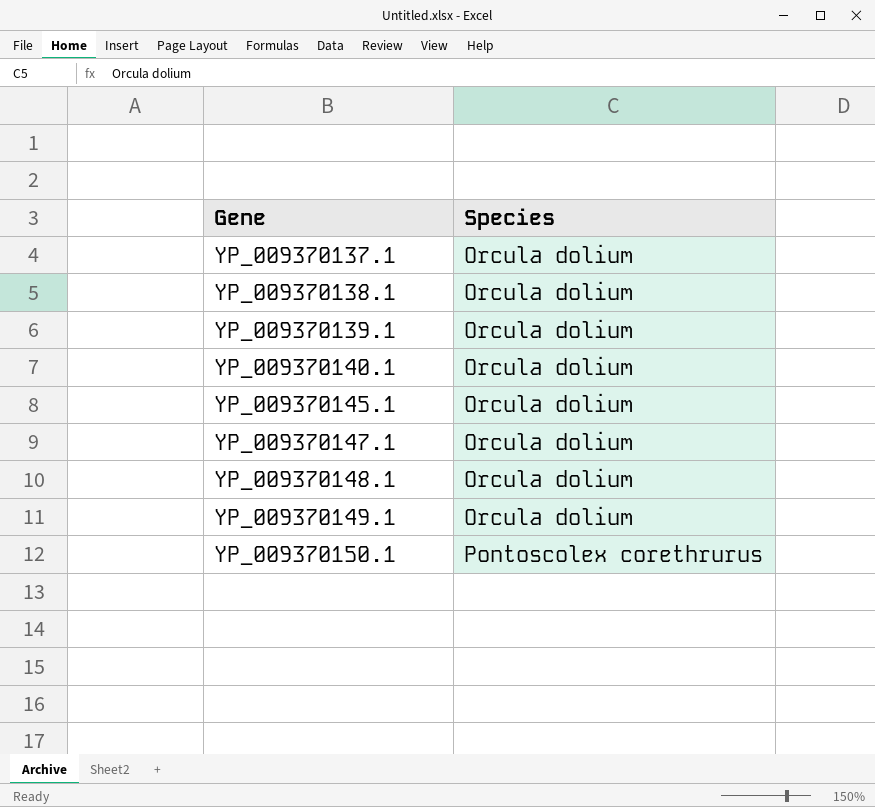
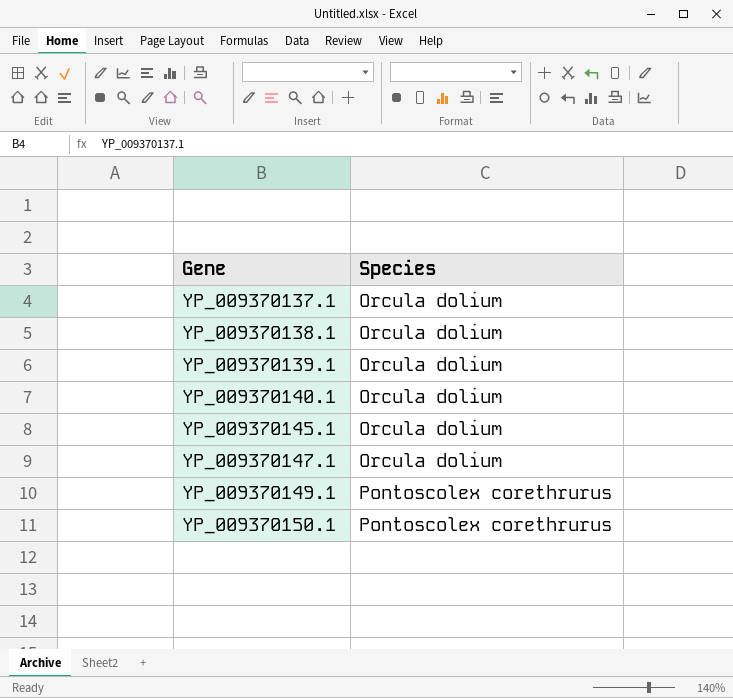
row YP_009370148.1: Orcula dolium -> none
YP_009370149.1 | Species: Orcula dolium -> Pontoscolex corethrurus

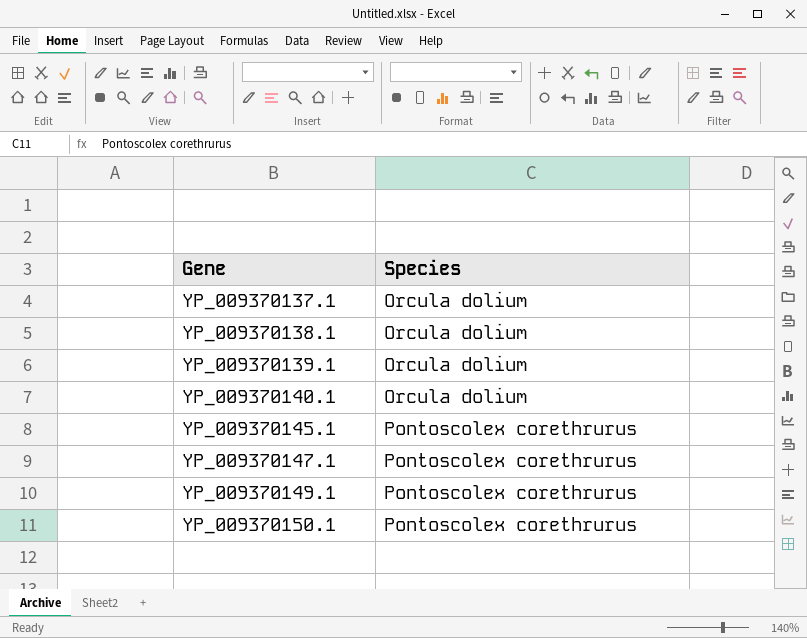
YP_009370145.1 | Species: Orcula dolium -> Pontoscolex corethrurus
YP_009370147.1 | Species: Orcula dolium -> Pontoscolex corethrurus

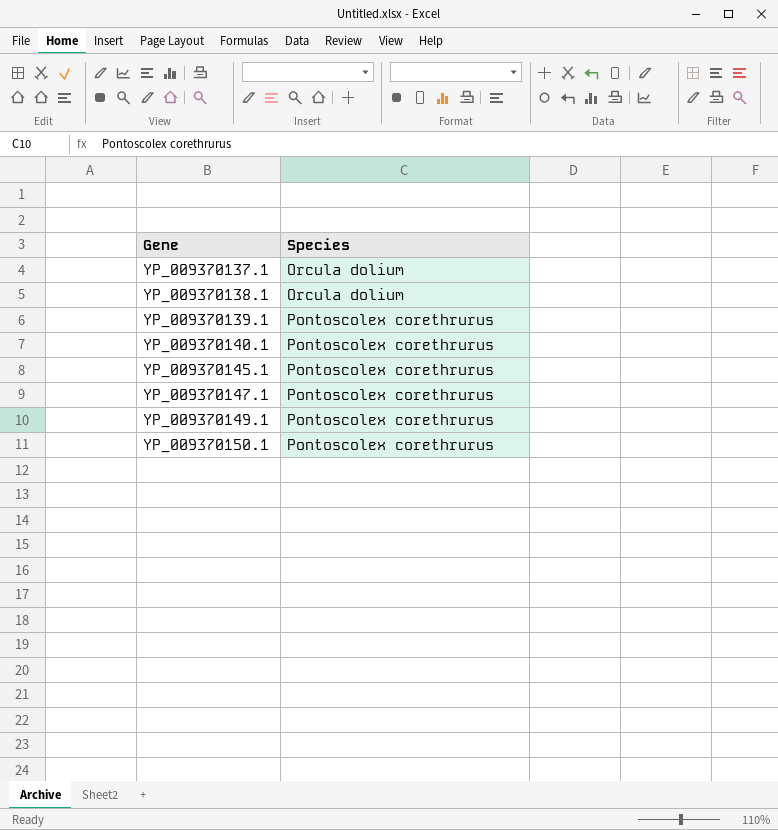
YP_009370139.1 | Species: Orcula dolium -> Pontoscolex corethrurus
YP_009370140.1 | Species: Orcula dolium -> Pontoscolex corethrurus

